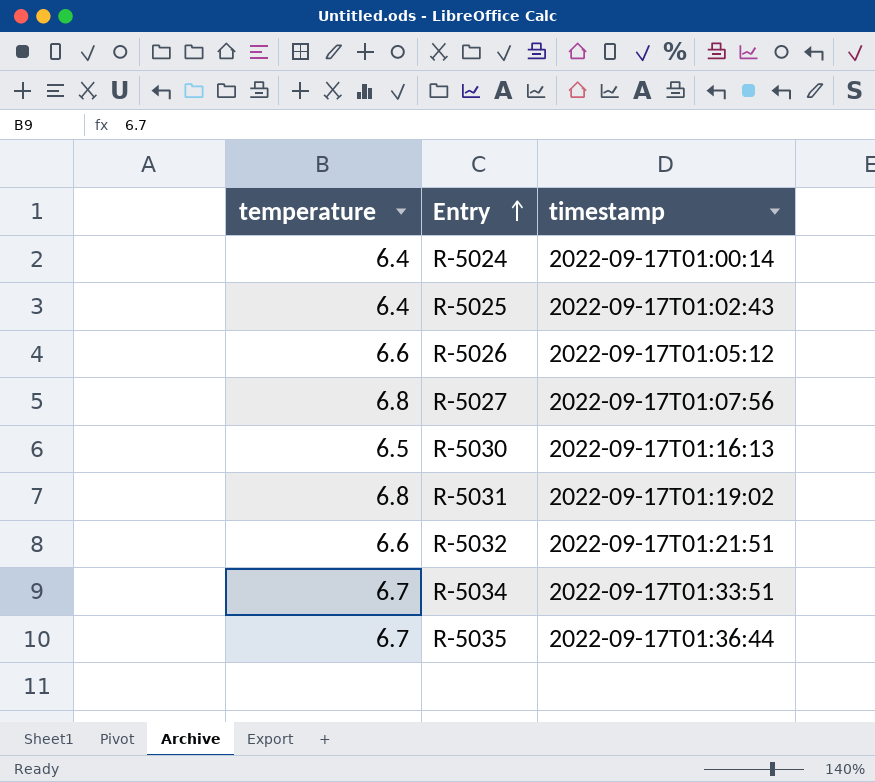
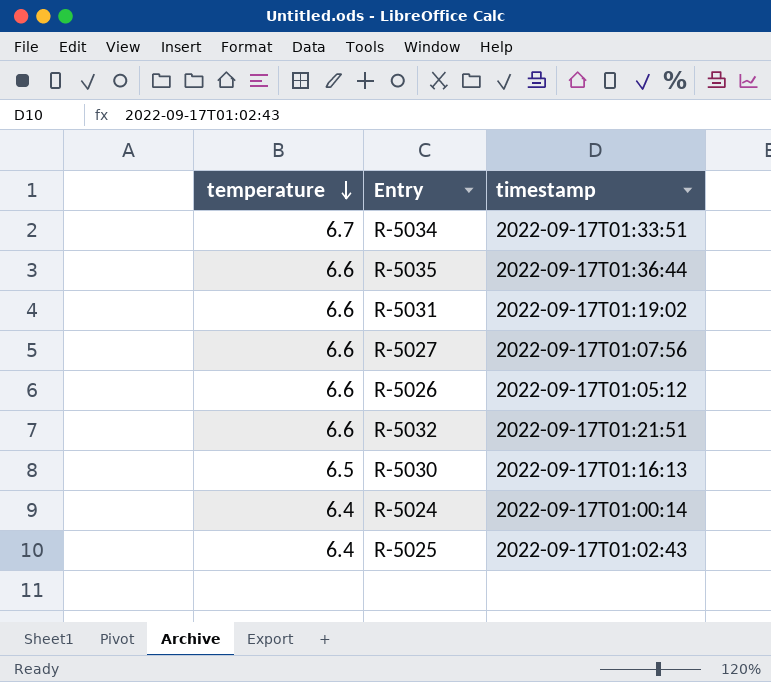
row order: Entry ascending -> temperature descending
R-5035 | temperature: 6.7 -> 6.6
R-5031 | temperature: 6.8 -> 6.6
R-5027 | temperature: 6.8 -> 6.6

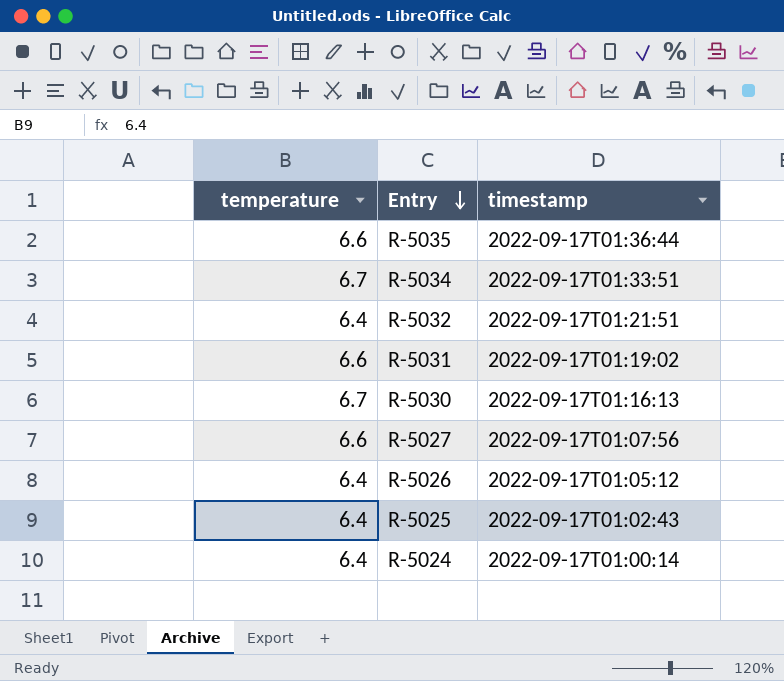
row order: temperature descending -> Entry descending
R-5032 | temperature: 6.6 -> 6.4
R-5030 | temperature: 6.5 -> 6.7
R-5026 | temperature: 6.6 -> 6.4

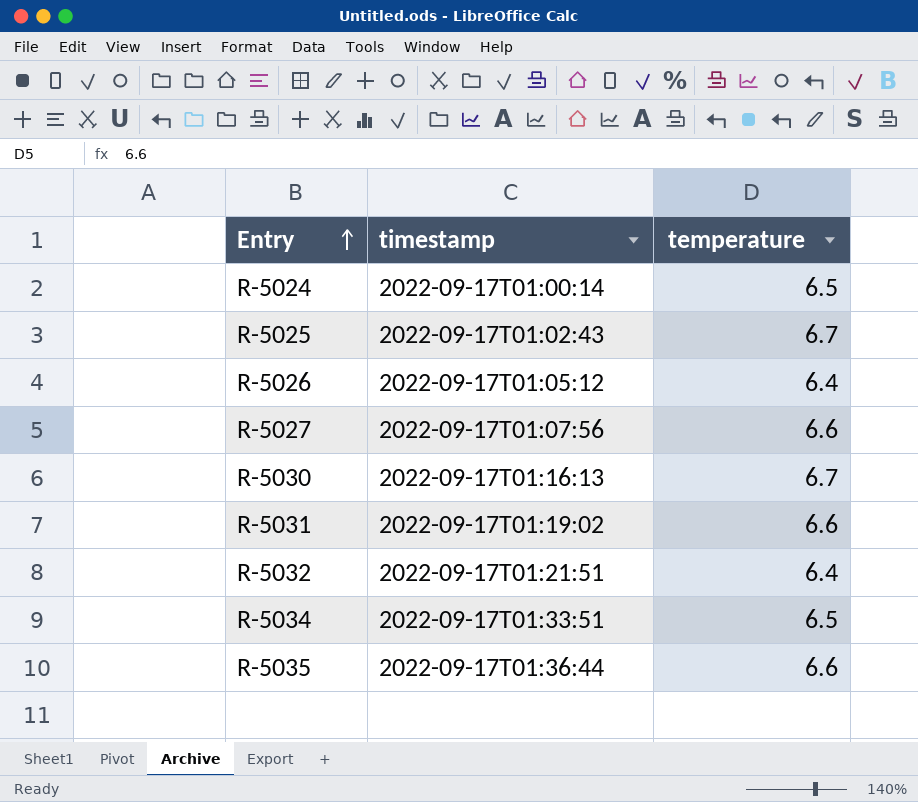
row order: Entry descending -> Entry ascending
column temperature | position: 1 -> 3
R-5024 | temperature: 6.4 -> 6.5
R-5025 | temperature: 6.4 -> 6.7
R-5034 | temperature: 6.7 -> 6.5

